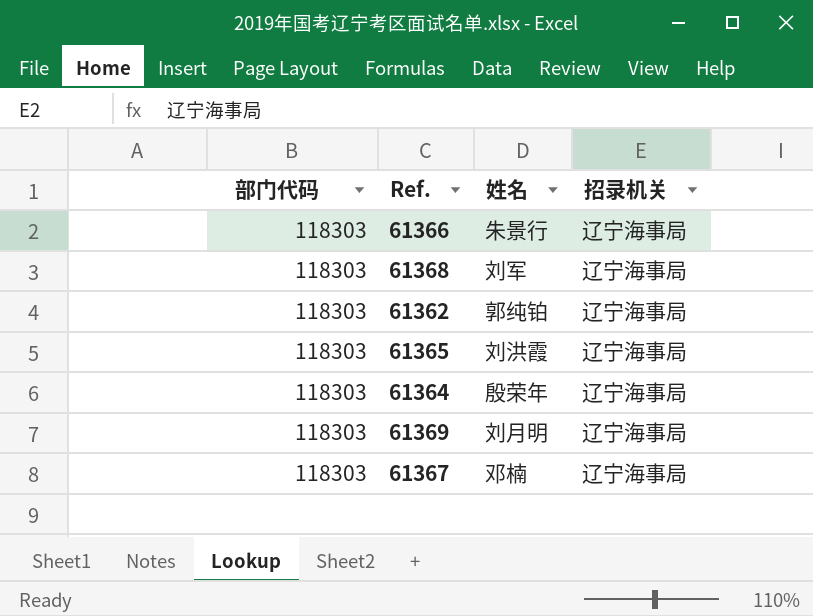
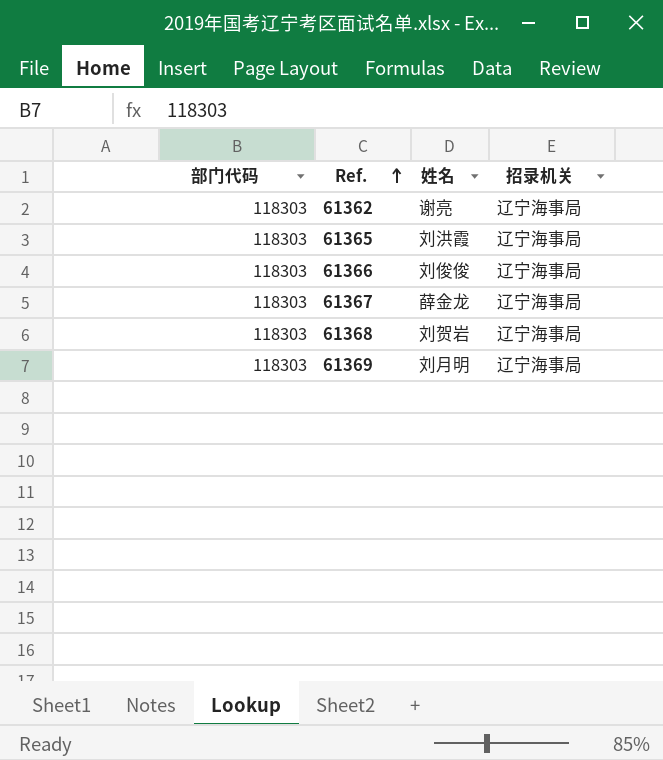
row order: none -> Ref. ascending
row 61364: 118303 | 殷荣年 | 辽宁海事局 -> none
61362 | 姓名: 郭纯铂 -> 谢亮
61366 | 姓名: 朱景行 -> 刘俊俊
61367 | 姓名: 邓楠 -> 薛金龙
61368 | 姓名: 刘军 -> 刘贺岩

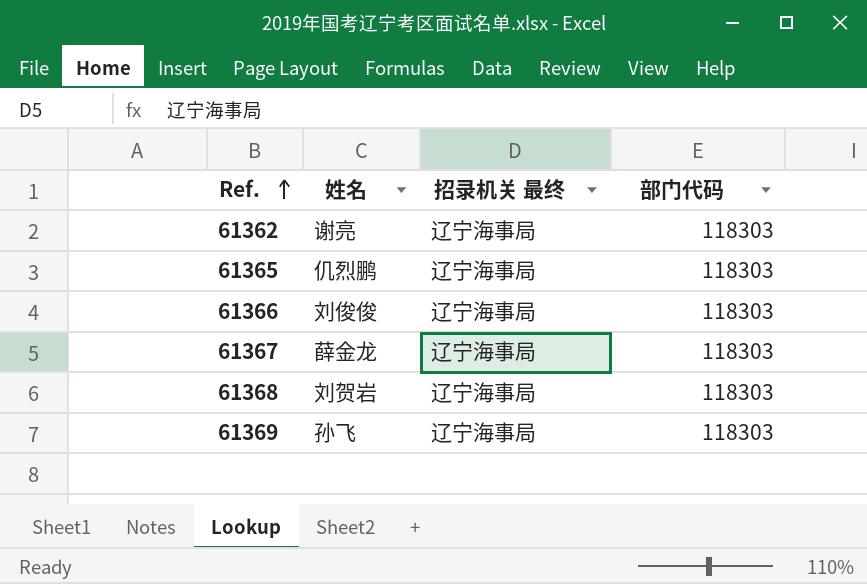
column name: 招录机关 -> 招录机关 最终
column 部门代码 | position: 1 -> 4
61365 | 姓名: 刘洪霞 -> 仉烈鹏
61369 | 姓名: 刘月明 -> 孙飞

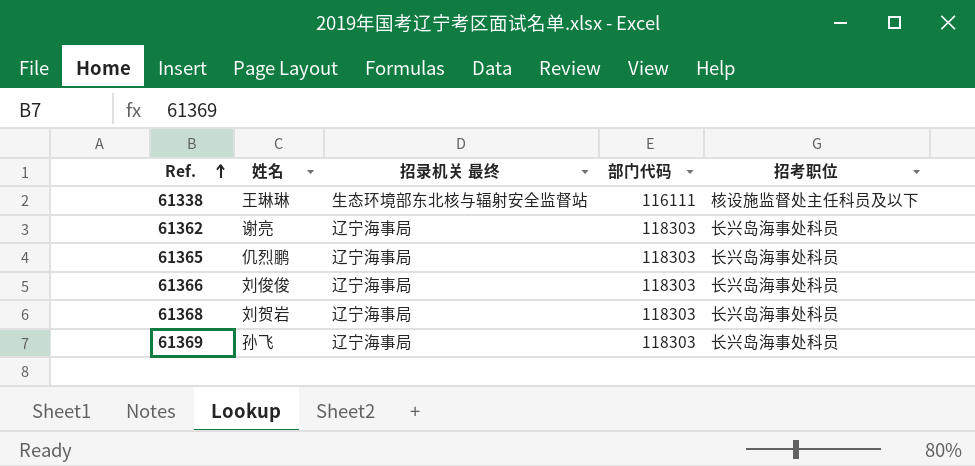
column 招考职位 | position: none -> 5
row 61367: 薛金龙 | 辽宁海事局 | 118303 -> none
row 61338: none -> 王琳琳 | 生态环境部东北核与辐射安全监督站 | 116111 | 核设施监督处主任科员及以下

